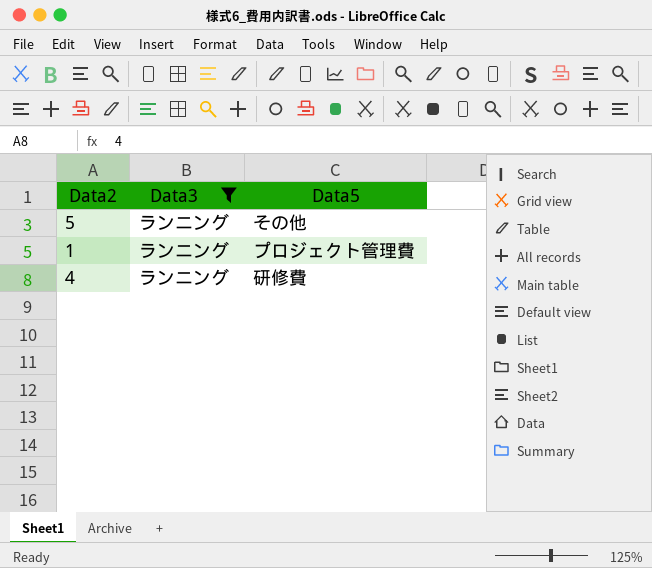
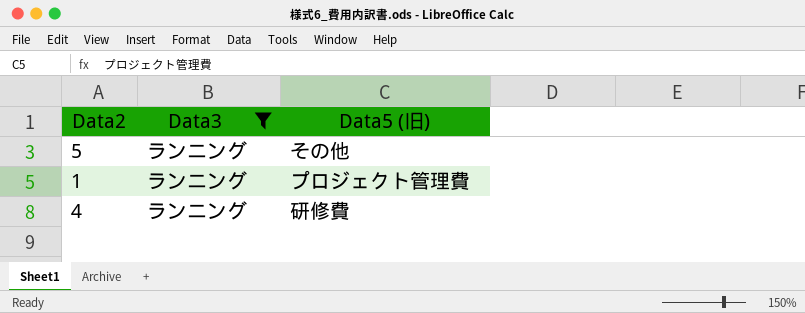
column name: Data5 -> Data5 (旧)

